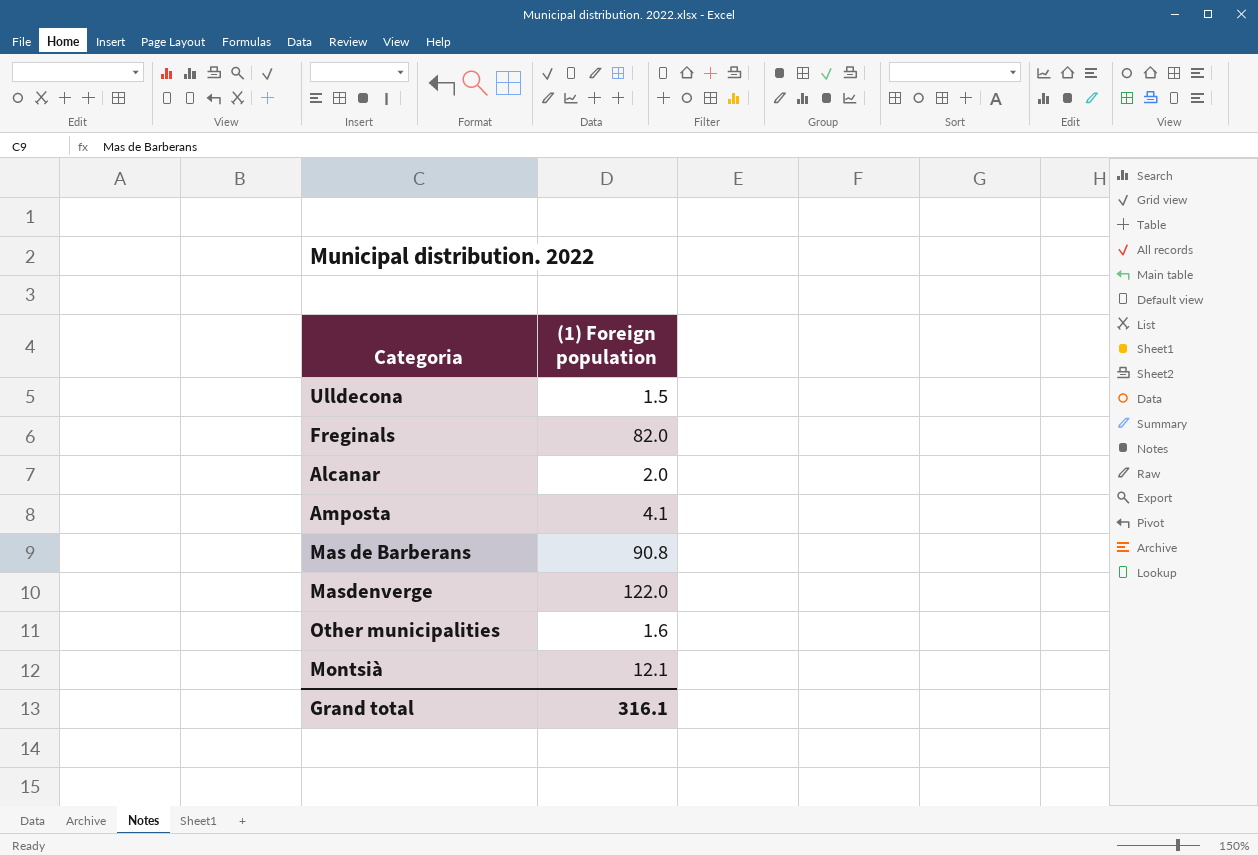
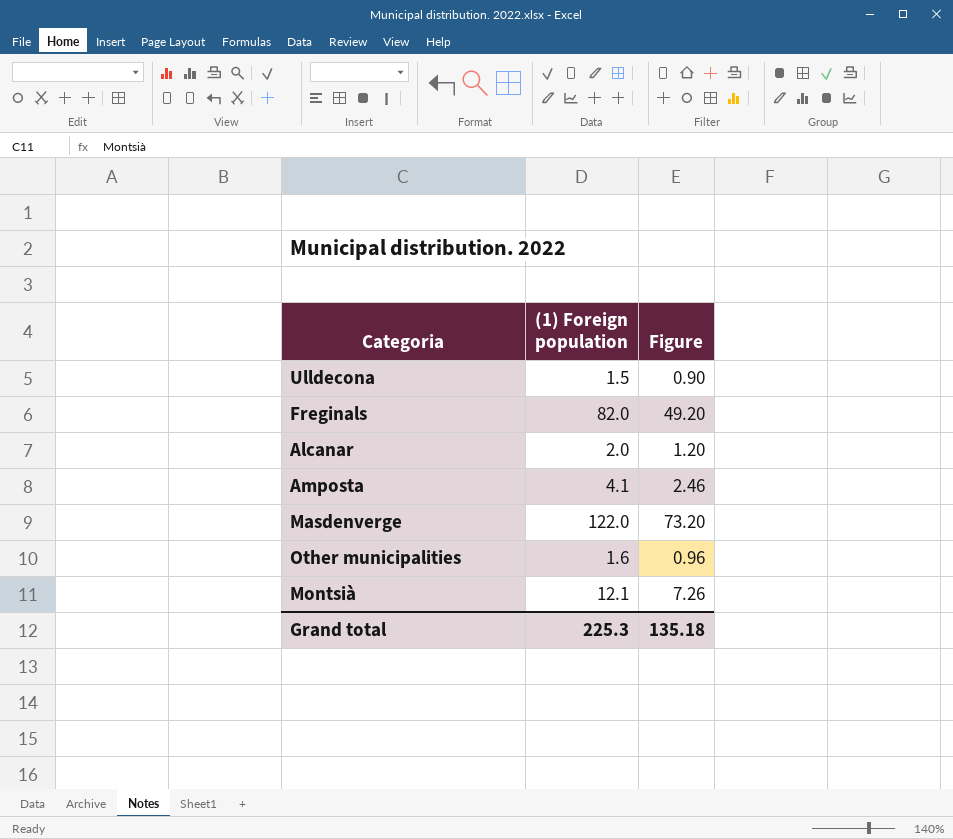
column Figure | formula: none -> [(1) Foreign population] * 0.6
row Mas de Barberans: 90.8 -> none
Grand total | (1) Foreign population: 316.1 -> 225.3

